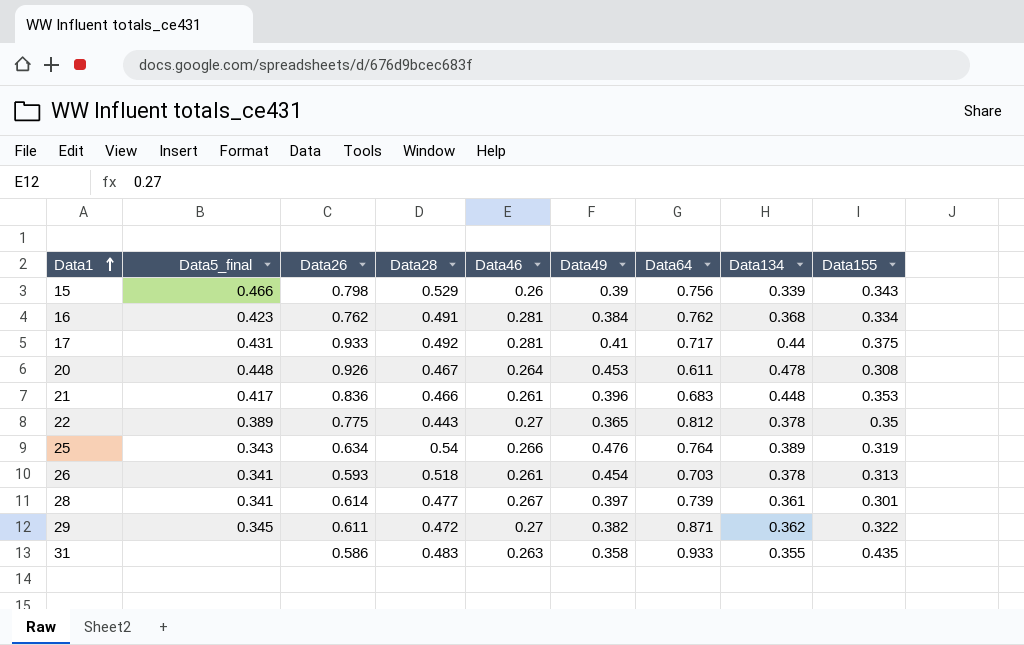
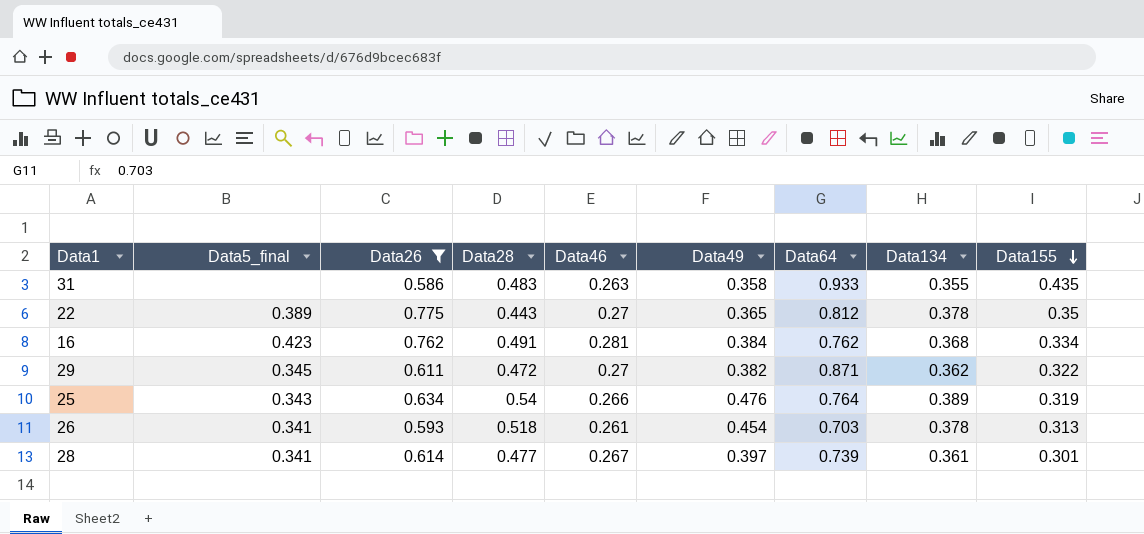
filter: none -> Data26 <= 0.775
row order: Data1 ascending -> Data155 descending

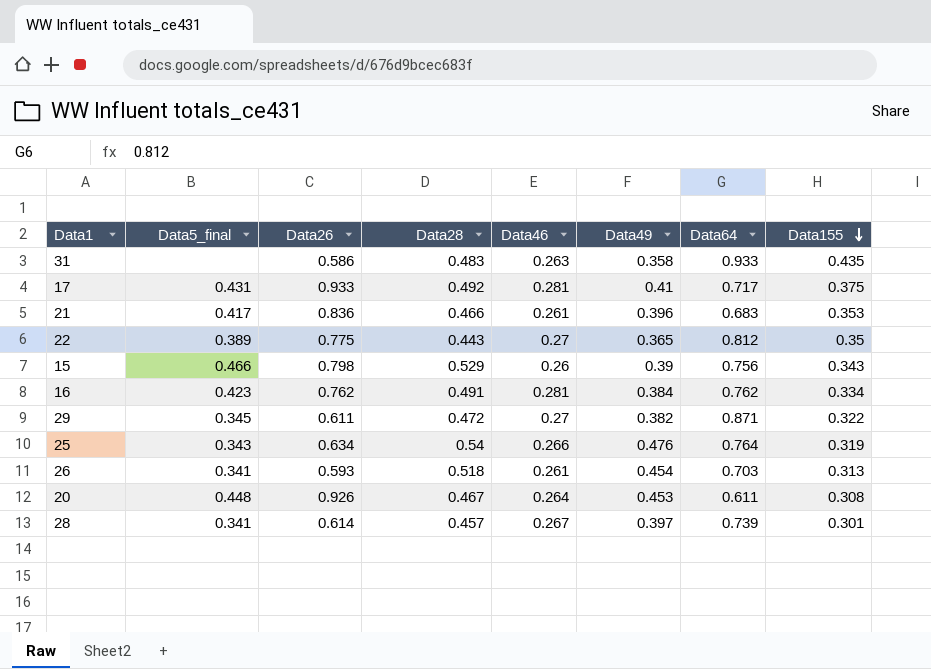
filter: Data26 <= 0.775 -> none
column Data134 | position: 8 -> none
28 | Data28: 0.477 -> 0.457

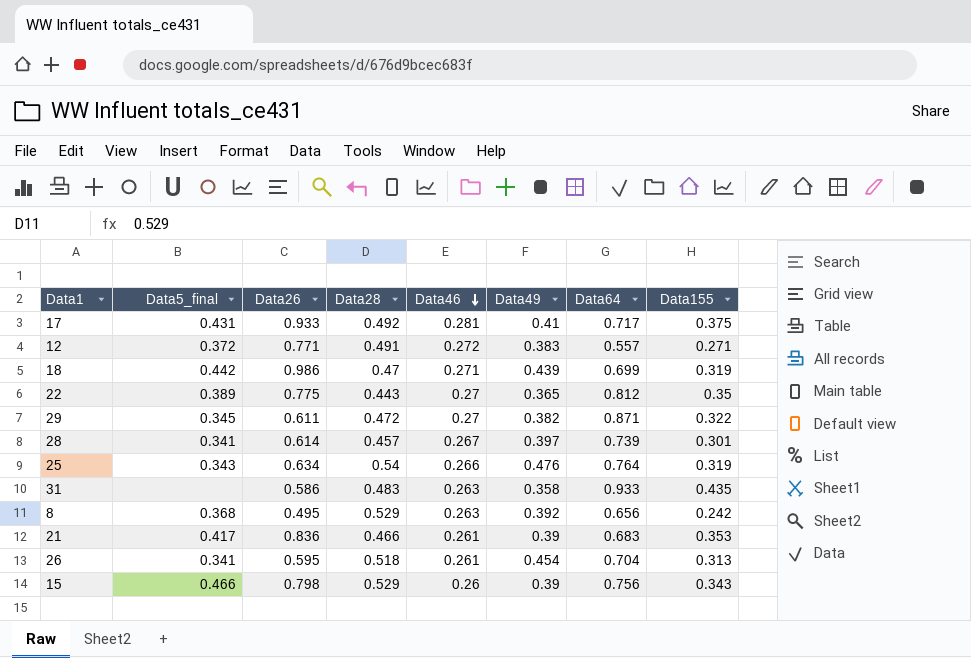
row order: Data155 descending -> Data46 descending
row 16: 0.423 | 0.762 | 0.491 | 0.281 | 0.384 | 0.762 | 0.334 -> none
row 20: 0.448 | 0.926 | 0.467 | 0.264 | 0.453 | 0.611 | 0.308 -> none
row 12: none -> 0.372 | 0.771 | 0.491 | 0.272 | 0.383 | 0.557 | 0.271
row 18: none -> 0.442 | 0.986 | 0.47 | 0.271 | 0.439 | 0.699 | 0.319
row 8: none -> 0.368 | 0.495 | 0.529 | 0.263 | 0.392 | 0.656 | 0.242
21 | Data49: 0.396 -> 0.39
26 | Data26: 0.593 -> 0.595
26 | Data64: 0.703 -> 0.704

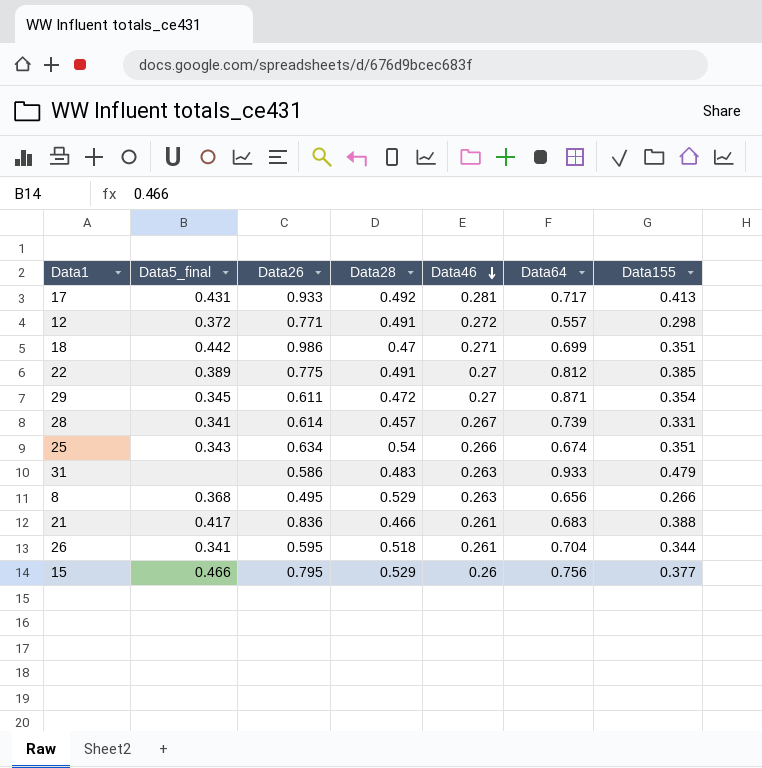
column Data49 | position: 6 -> none
17 | Data155: 0.375 -> 0.413
12 | Data155: 0.271 -> 0.298
18 | Data155: 0.319 -> 0.351
22 | Data28: 0.443 -> 0.491
22 | Data155: 0.35 -> 0.385
29 | Data155: 0.322 -> 0.354
28 | Data155: 0.301 -> 0.331
25 | Data64: 0.764 -> 0.674
25 | Data155: 0.319 -> 0.351
31 | Data155: 0.435 -> 0.479
8 | Data155: 0.242 -> 0.266
21 | Data155: 0.353 -> 0.388
26 | Data155: 0.313 -> 0.344
15 | Data26: 0.798 -> 0.795
15 | Data155: 0.343 -> 0.377

